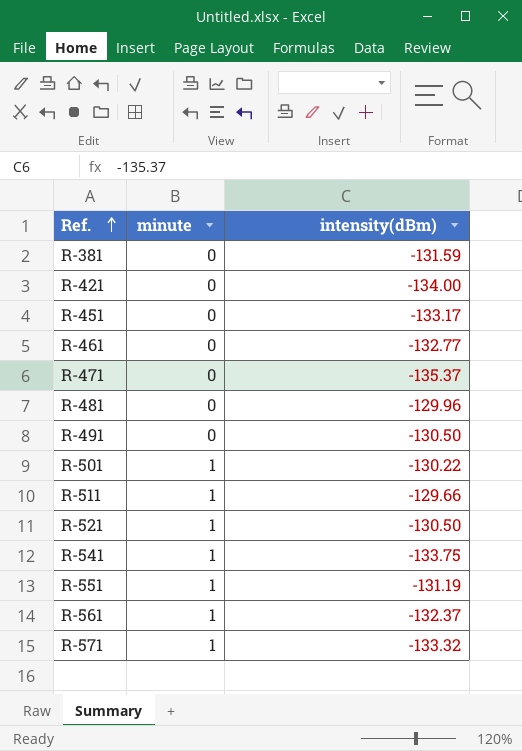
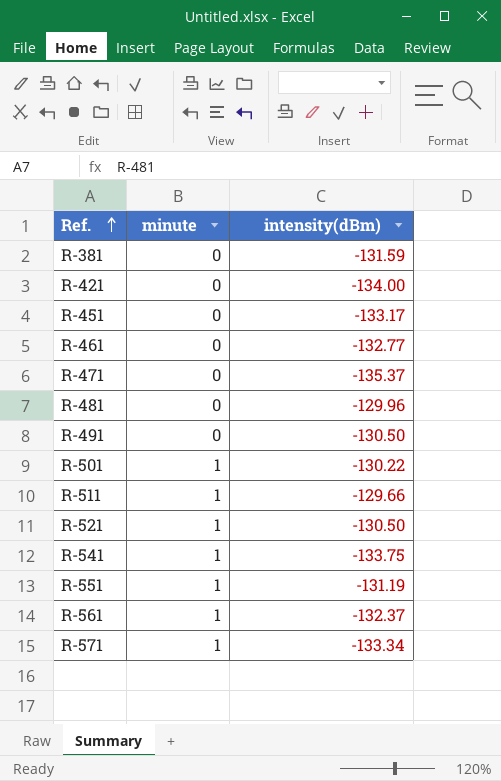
R-571 | intensity(dBm): -133.32 -> -133.34

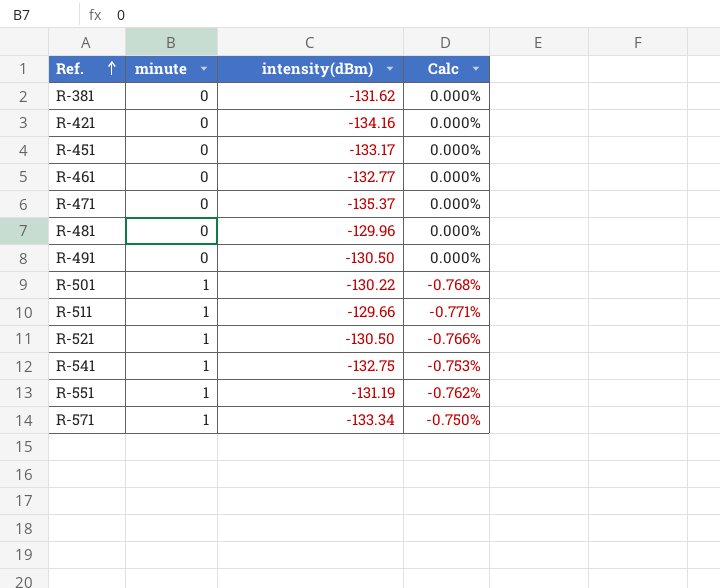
column Calc | formula: none -> [minute] / [intensity(dBm)]
row R-561: 1 | -132.37 -> none
R-381 | intensity(dBm): -131.59 -> -131.62
R-421 | intensity(dBm): -134.00 -> -134.16
R-541 | intensity(dBm): -133.75 -> -132.75

